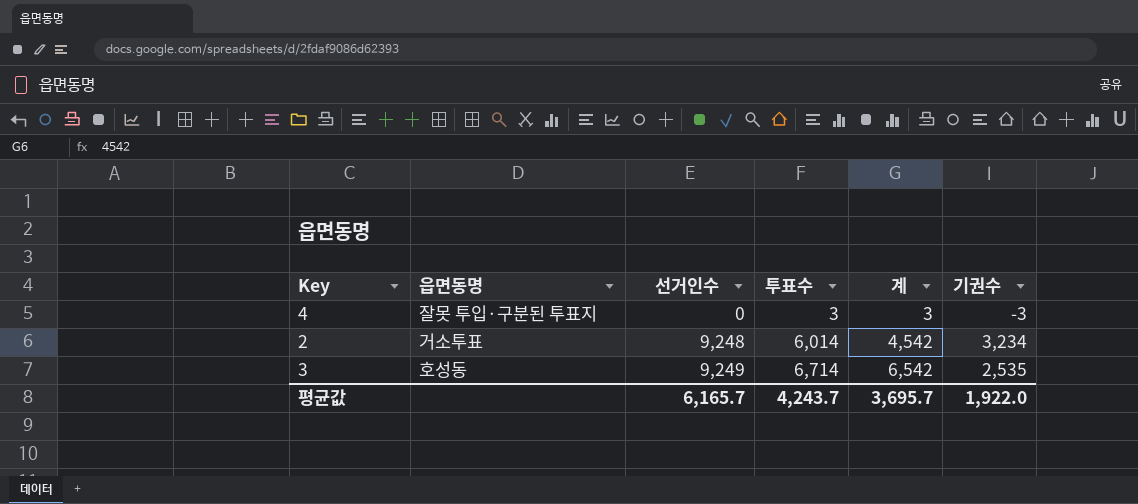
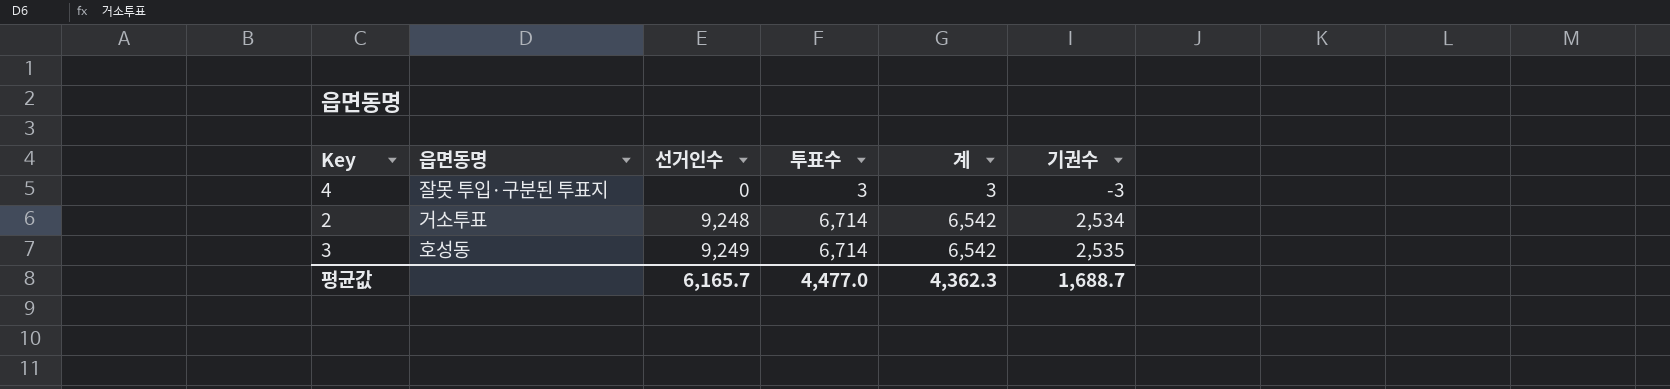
2 | 투표수: 6,014 -> 6,714
2 | 계: 4,542 -> 6,542
2 | 기권수: 3,234 -> 2,534
평균값 | 투표수: 4,243.7 -> 4,477.0
평균값 | 계: 3,695.7 -> 4,362.3
평균값 | 기권수: 1,922.0 -> 1,688.7

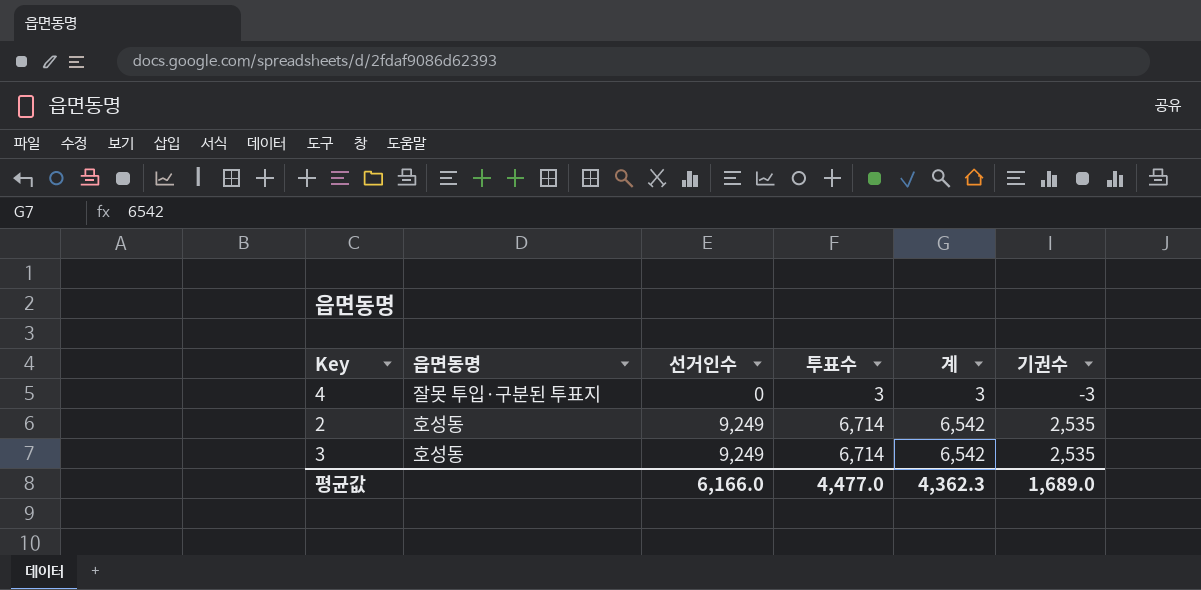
2 | 읍면동명: 거소투표 -> 호성동
2 | 선거인수: 9,248 -> 9,249
2 | 기권수: 2,534 -> 2,535
평균값 | 선거인수: 6,165.7 -> 6,166.0
평균값 | 기권수: 1,688.7 -> 1,689.0

